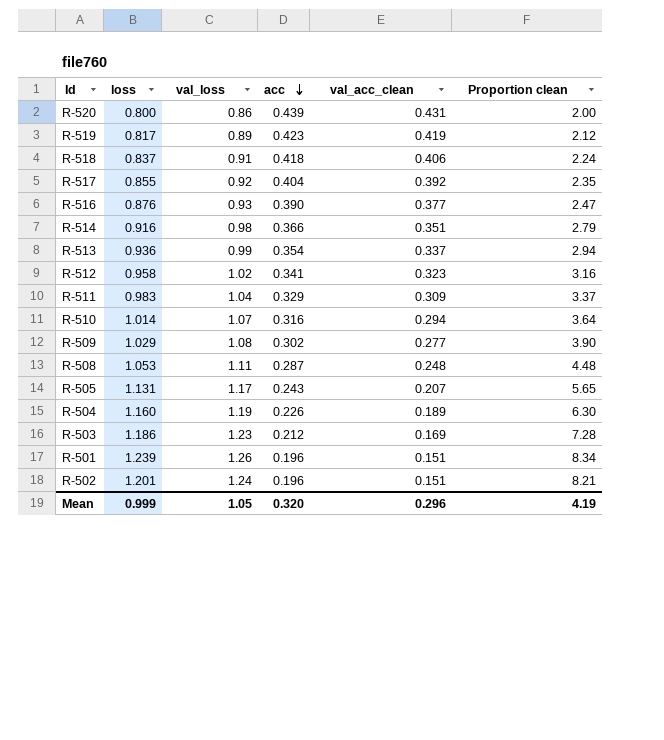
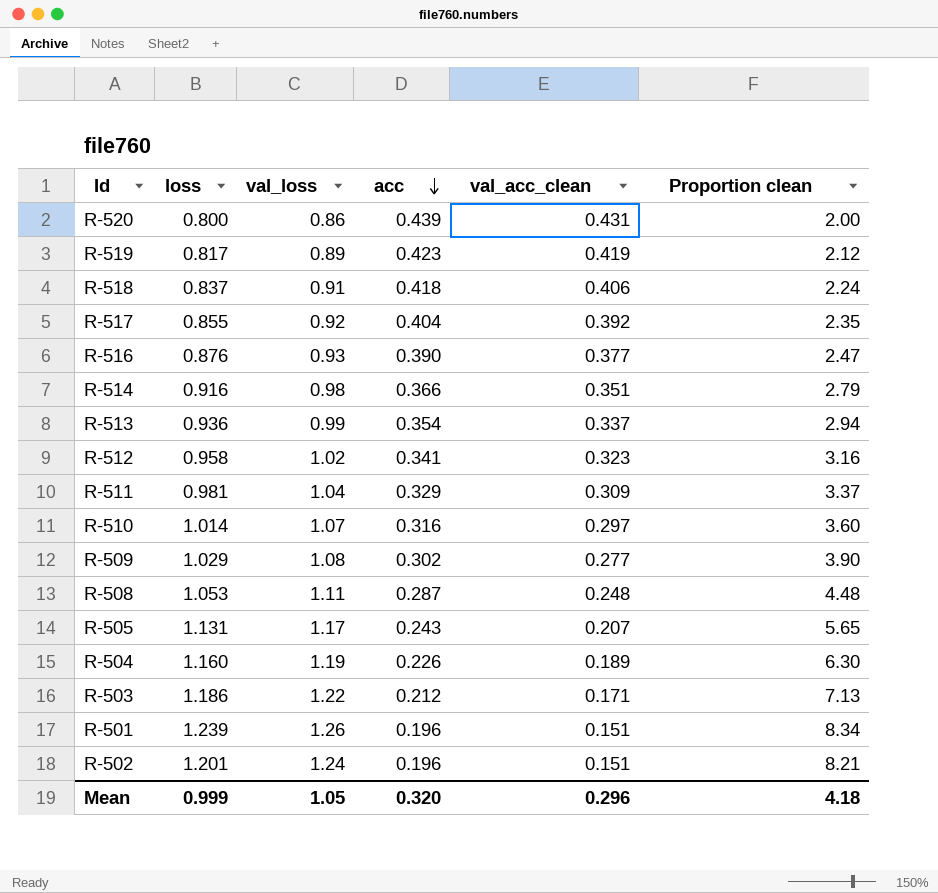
R-511 | loss: 0.983 -> 0.981
R-510 | val_acc_clean: 0.294 -> 0.297
R-510 | Proportion clean: 3.64 -> 3.60
R-503 | val_loss: 1.23 -> 1.22
R-503 | val_acc_clean: 0.169 -> 0.171
R-503 | Proportion clean: 7.28 -> 7.13
Mean | Proportion clean: 4.19 -> 4.18

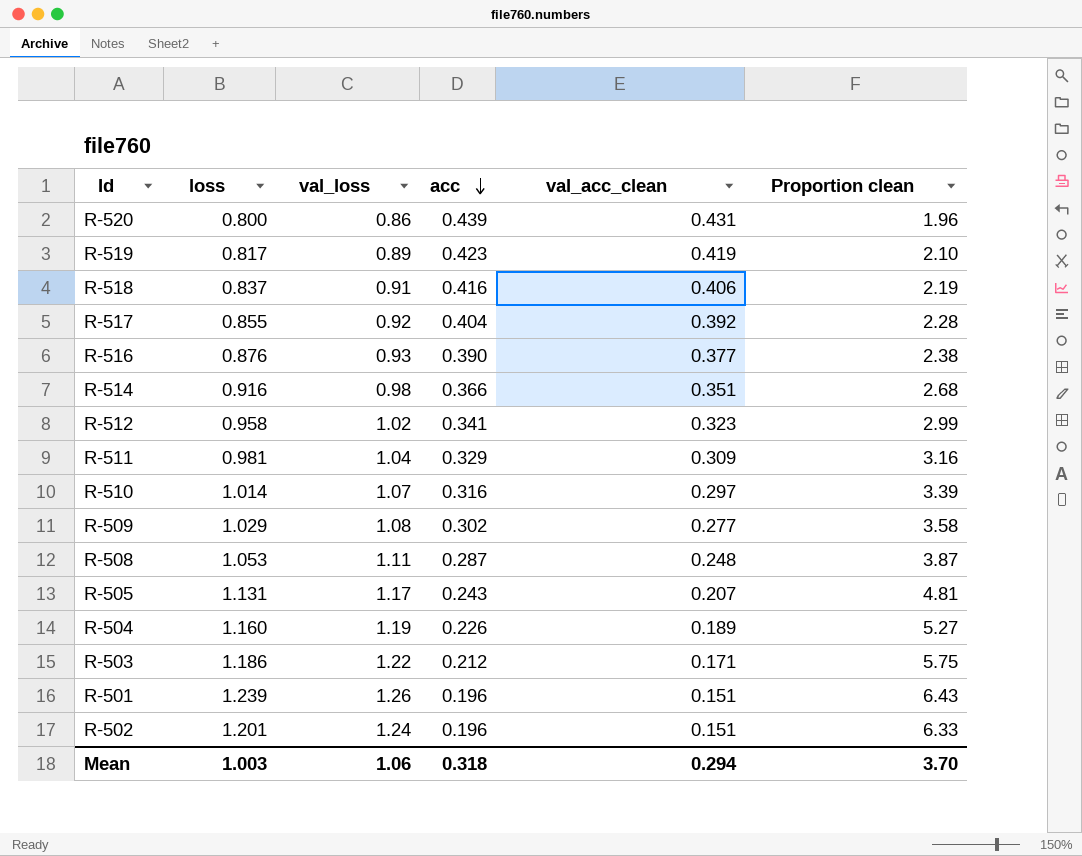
column Proportion clean | formula: [val_loss] / [val_acc_clean] -> [val_loss] / [acc]
row R-513: 0.936 | 0.99 | 0.354 | 0.337 | 2.94 -> none
R-518 | acc: 0.418 -> 0.416
Mean | loss: 0.999 -> 1.003
Mean | val_loss: 1.05 -> 1.06
Mean | acc: 0.320 -> 0.318
Mean | val_acc_clean: 0.296 -> 0.294
Mean | Proportion clean: 4.18 -> 3.70

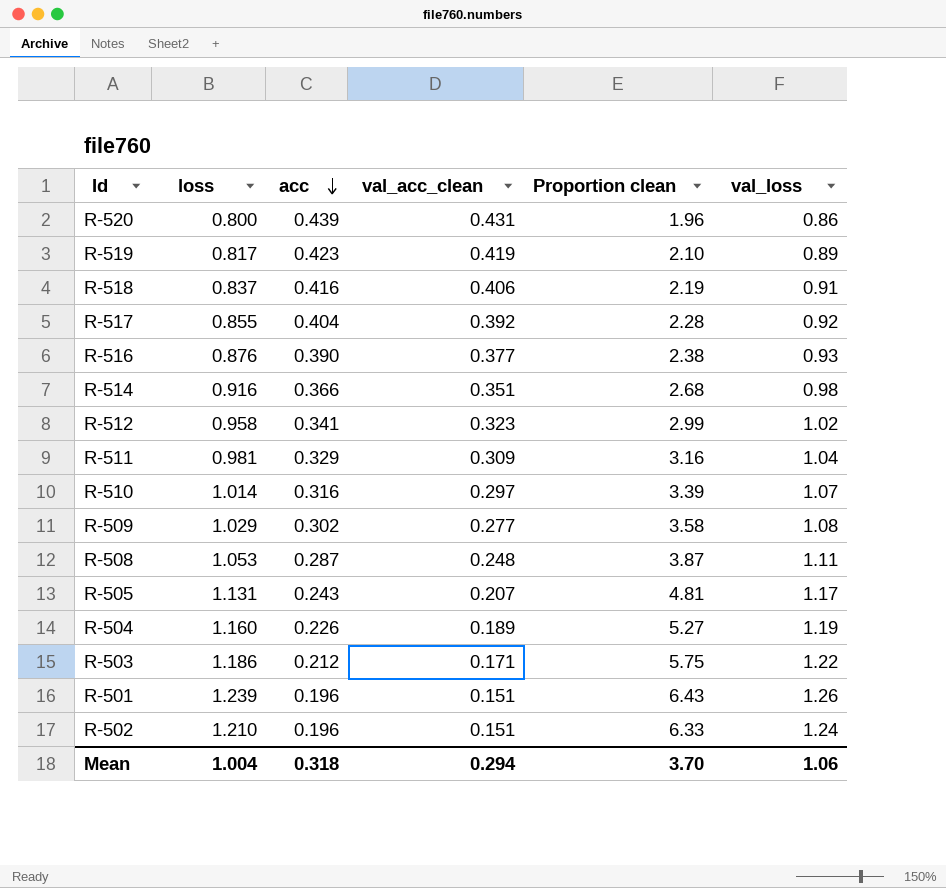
column val_loss | position: 3 -> 6
R-502 | loss: 1.201 -> 1.210
Mean | loss: 1.003 -> 1.004

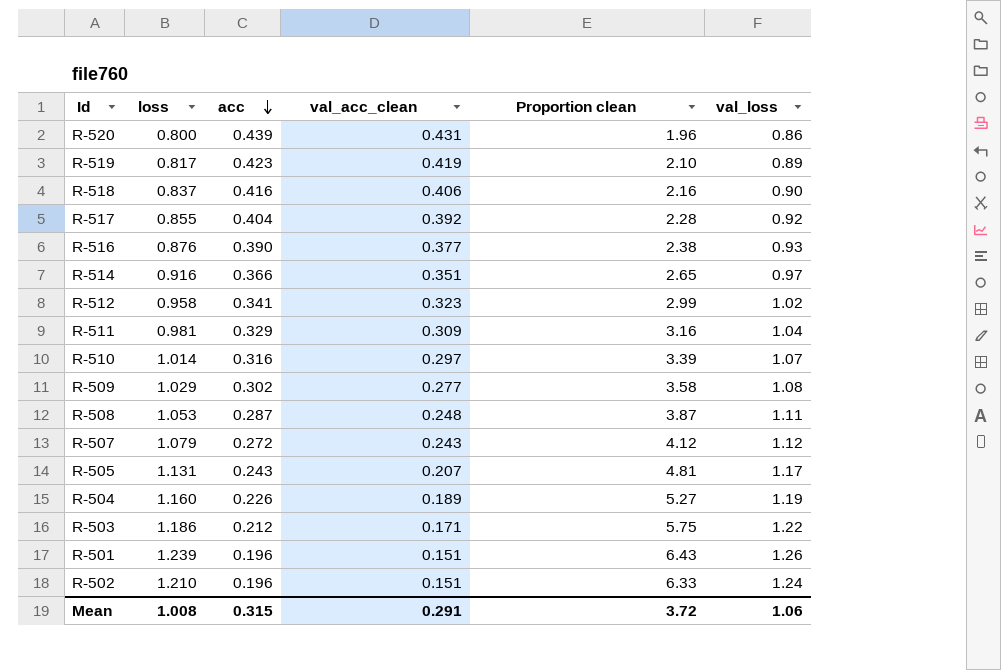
R-518 | Proportion clean: 2.19 -> 2.16
R-518 | val_loss: 0.91 -> 0.90
R-514 | Proportion clean: 2.68 -> 2.65
R-514 | val_loss: 0.98 -> 0.97
row R-507: none -> 1.079 | 0.272 | 0.243 | 4.12 | 1.12
Mean | loss: 1.004 -> 1.008
Mean | acc: 0.318 -> 0.315
Mean | val_acc_clean: 0.294 -> 0.291
Mean | Proportion clean: 3.70 -> 3.72

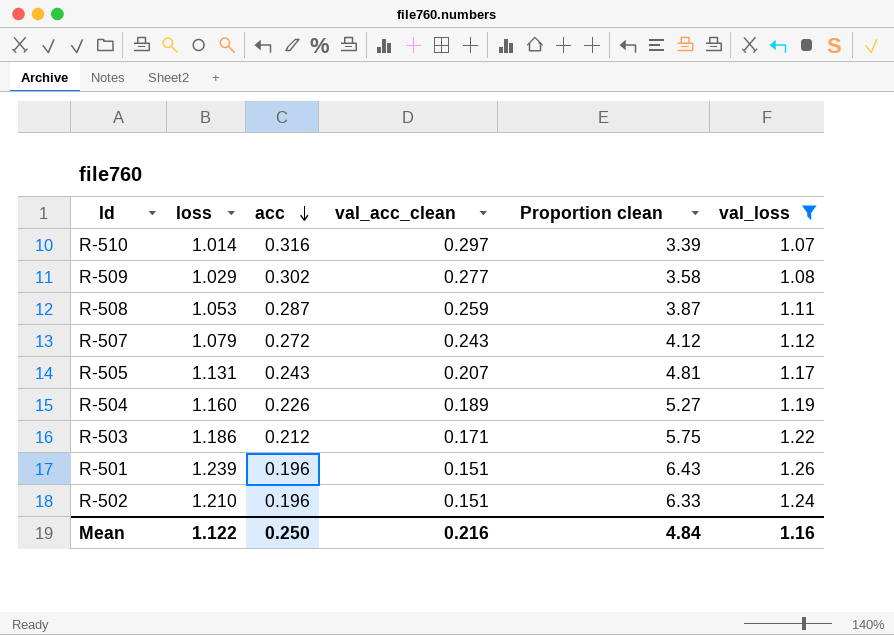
filter: none -> val_loss >= 1.07
R-508 | val_acc_clean: 0.248 -> 0.259
Mean | loss: 1.008 -> 1.122
Mean | acc: 0.315 -> 0.250
Mean | val_acc_clean: 0.291 -> 0.216
Mean | Proportion clean: 3.72 -> 4.84
Mean | val_loss: 1.06 -> 1.16

